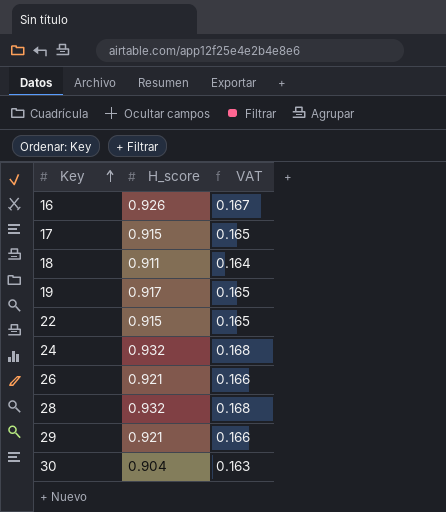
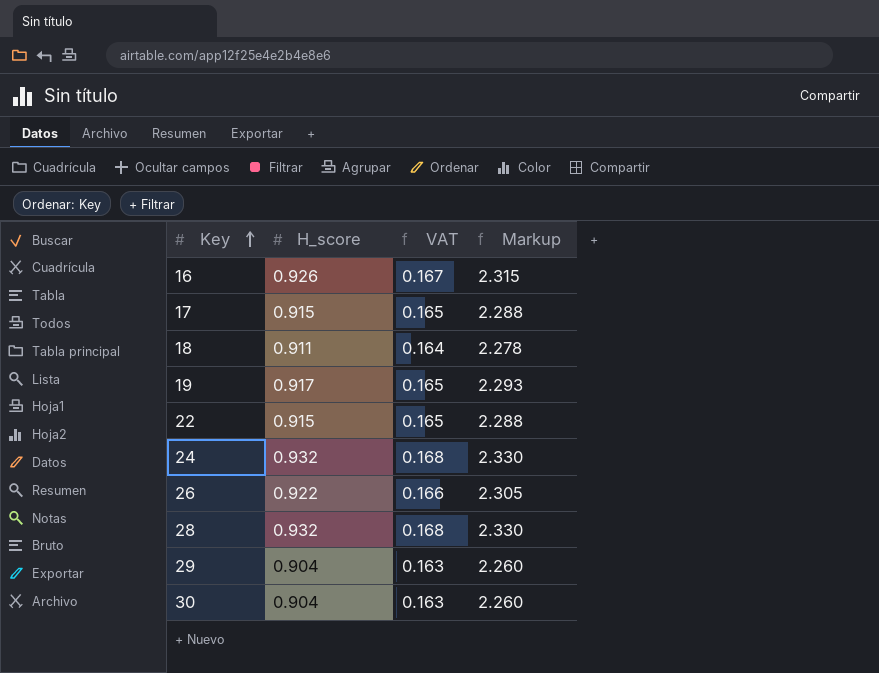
column Markup | formula: none -> [H_score] * 2.5
26 | H_score: 0.921 -> 0.922
29 | H_score: 0.921 -> 0.904
29 | VAT: 0.166 -> 0.163

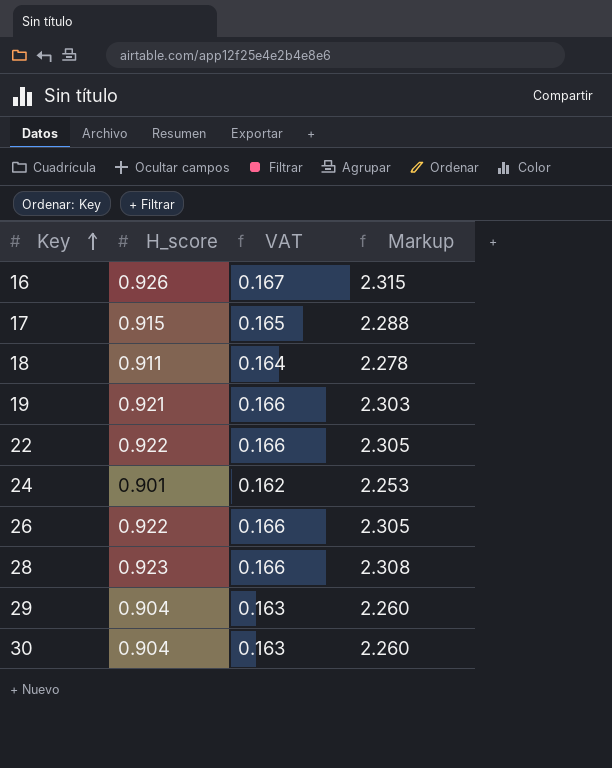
19 | H_score: 0.917 -> 0.921
19 | VAT: 0.165 -> 0.166
19 | Markup: 2.293 -> 2.303
22 | H_score: 0.915 -> 0.922
22 | VAT: 0.165 -> 0.166
22 | Markup: 2.288 -> 2.305
24 | H_score: 0.932 -> 0.901
24 | VAT: 0.168 -> 0.162
24 | Markup: 2.330 -> 2.253
28 | H_score: 0.932 -> 0.923
28 | VAT: 0.168 -> 0.166
28 | Markup: 2.330 -> 2.308

